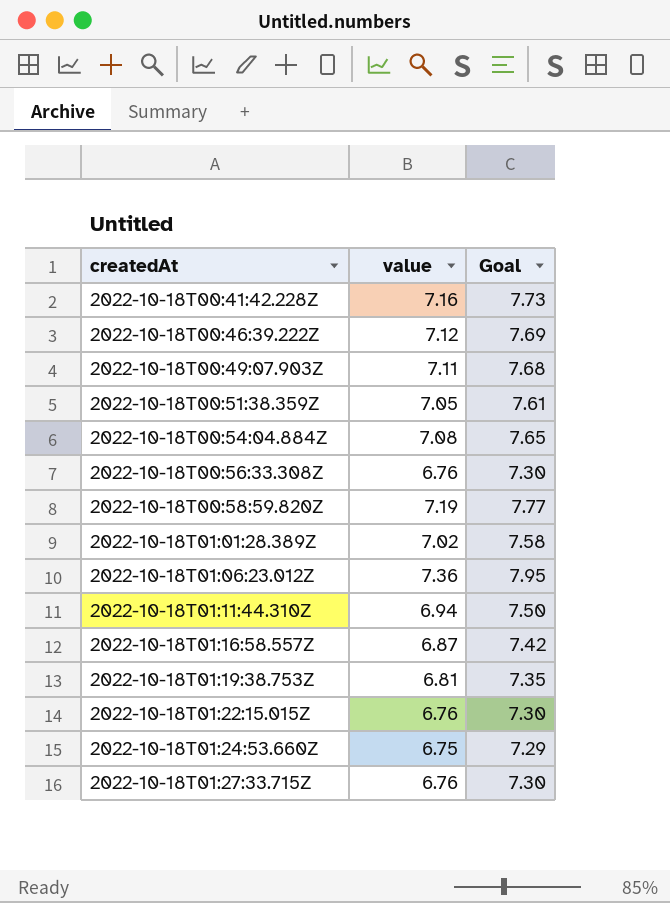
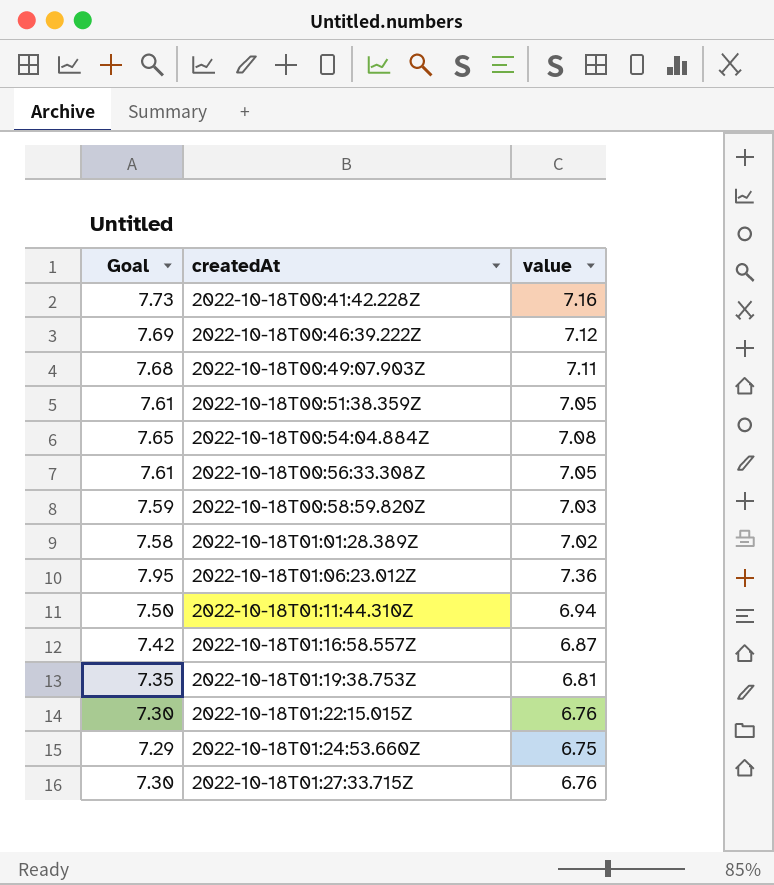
column Goal | position: 3 -> 1
2022-10-18T00:56:33.308Z | Goal: 7.30 -> 7.61
2022-10-18T00:56:33.308Z | value: 6.76 -> 7.05
2022-10-18T00:58:59.820Z | Goal: 7.77 -> 7.59
2022-10-18T00:58:59.820Z | value: 7.19 -> 7.03

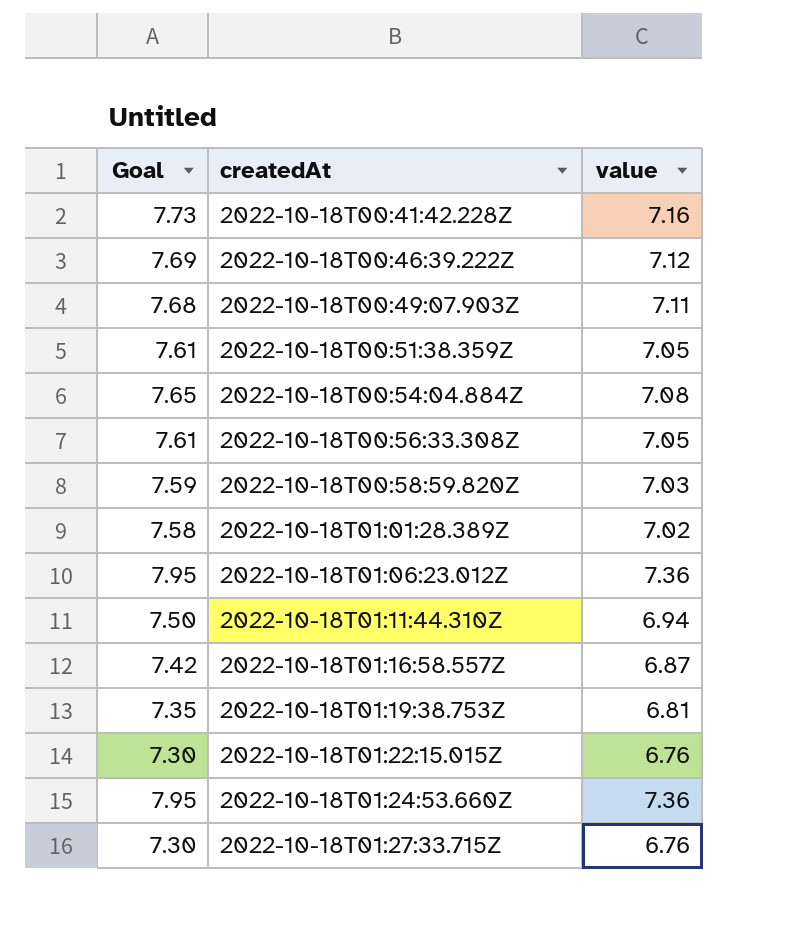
2022-10-18T01:24:53.660Z | Goal: 7.29 -> 7.95
2022-10-18T01:24:53.660Z | value: 6.75 -> 7.36

